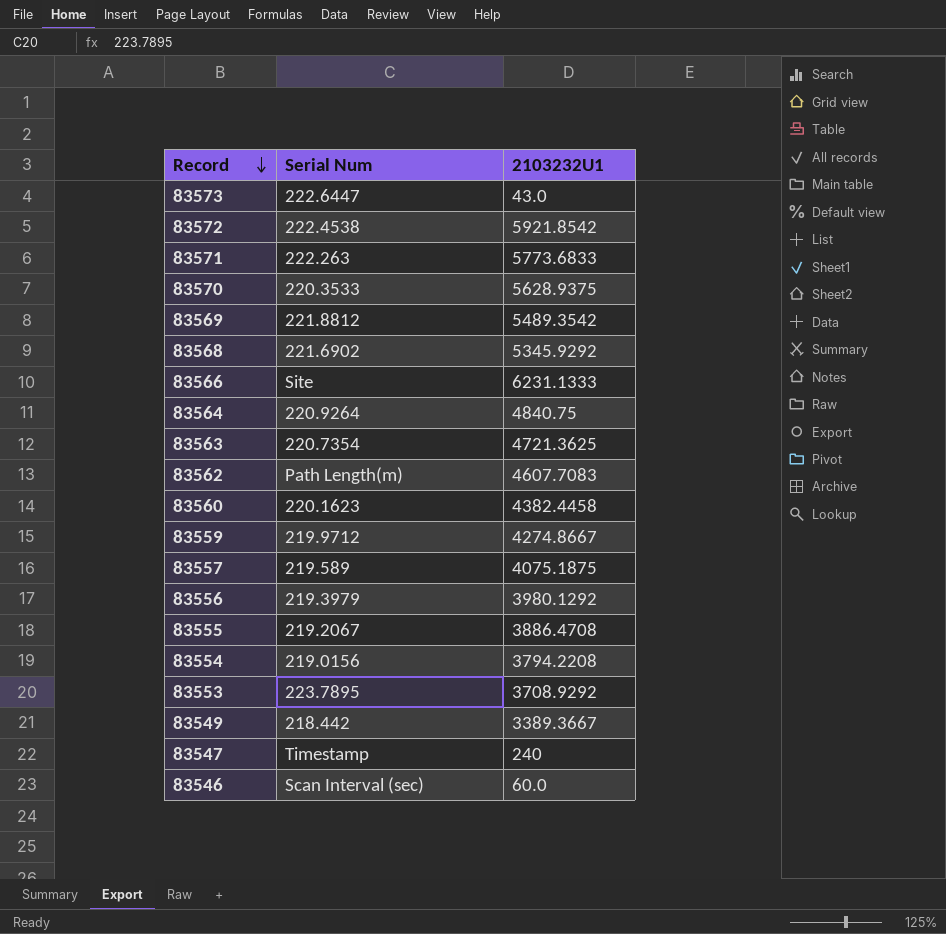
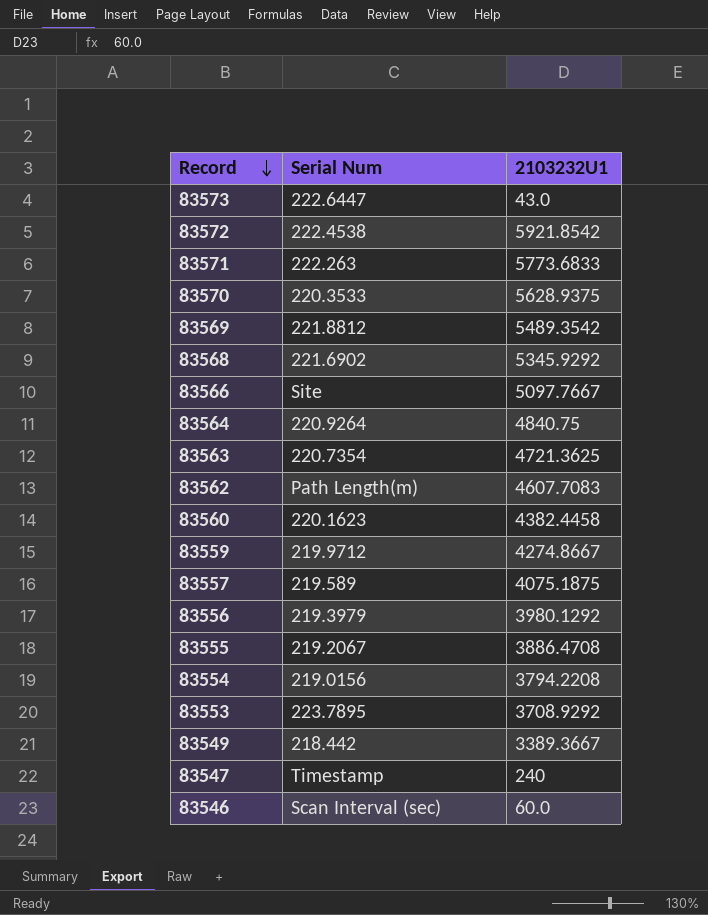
83566 | 2103232U1: 6231.1333 -> 5097.7667

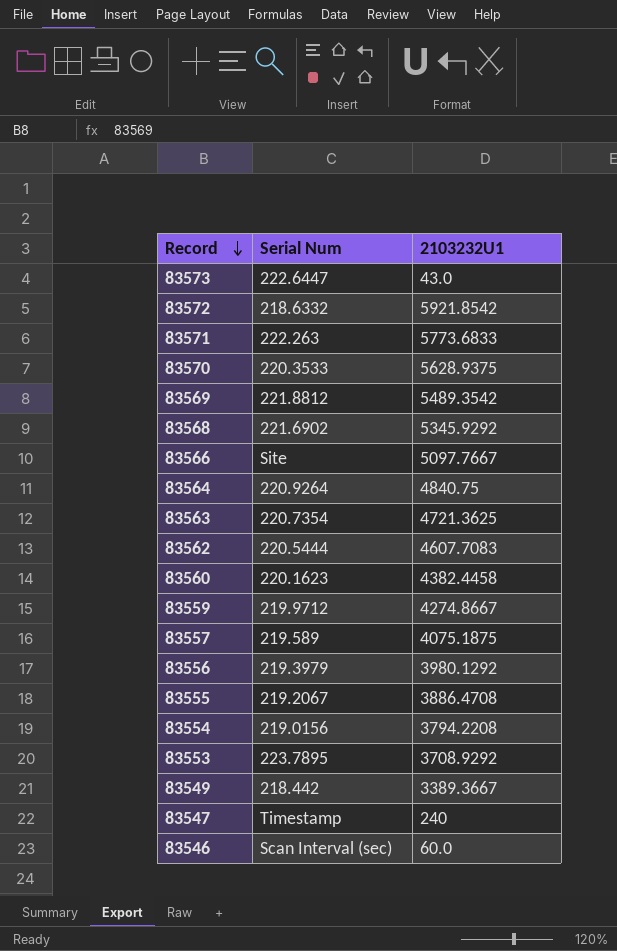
83572 | Serial Num: 222.4538 -> 218.6332
83562 | Serial Num: Path Length(m) -> 220.5444

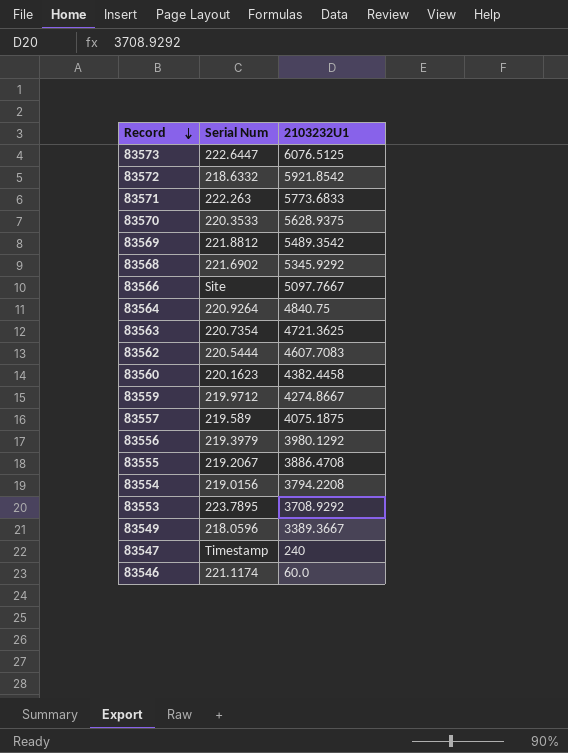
83573 | 2103232U1: 43.0 -> 6076.5125
83549 | Serial Num: 218.442 -> 218.0596
83546 | Serial Num: Scan Interval (sec) -> 221.1174

